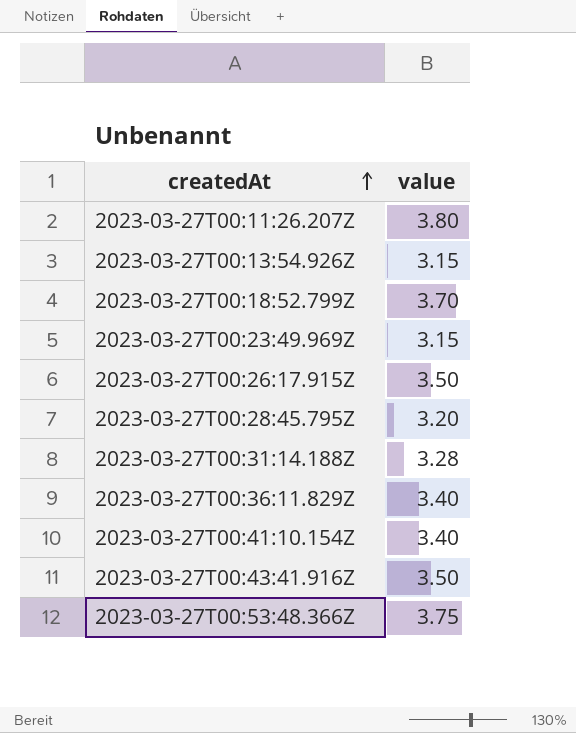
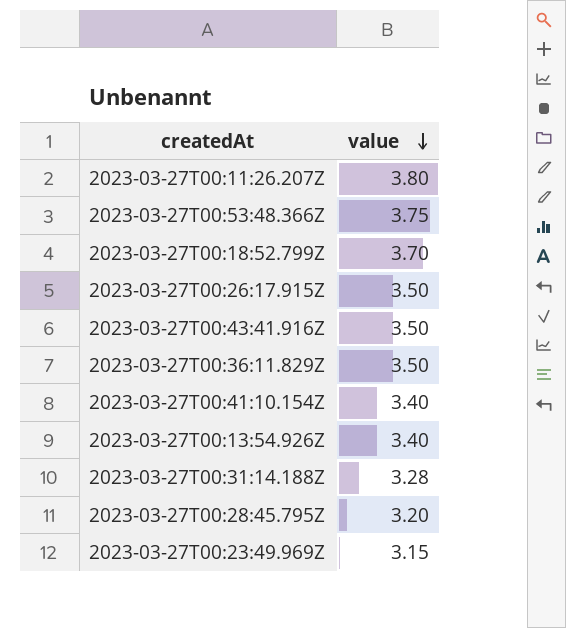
row order: createdAt ascending -> value descending
2023-03-27T00:36:11.829Z | value: 3.40 -> 3.50
2023-03-27T00:13:54.926Z | value: 3.15 -> 3.40

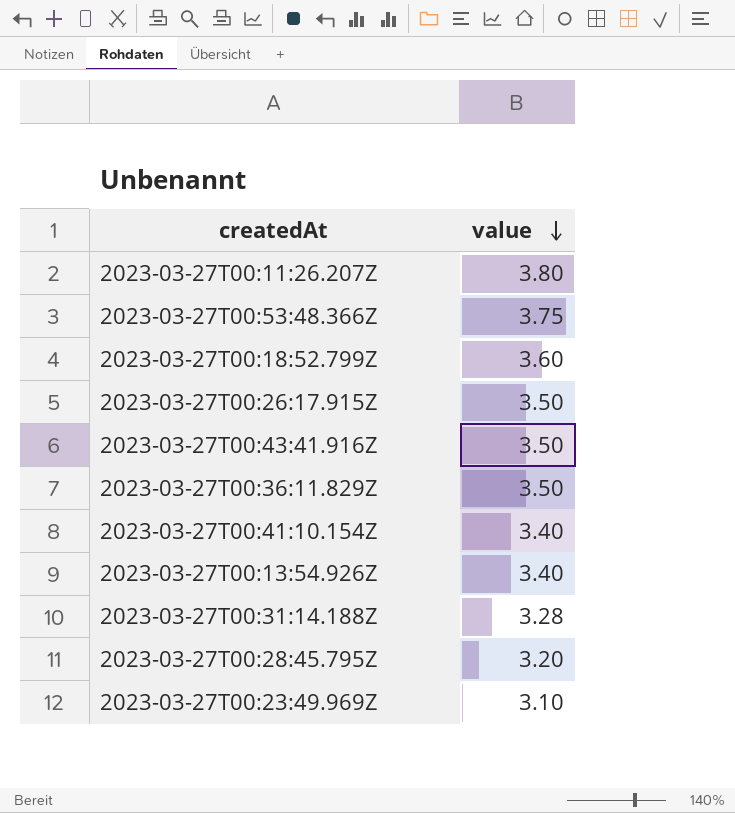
2023-03-27T00:18:52.799Z | value: 3.70 -> 3.60
2023-03-27T00:23:49.969Z | value: 3.15 -> 3.10

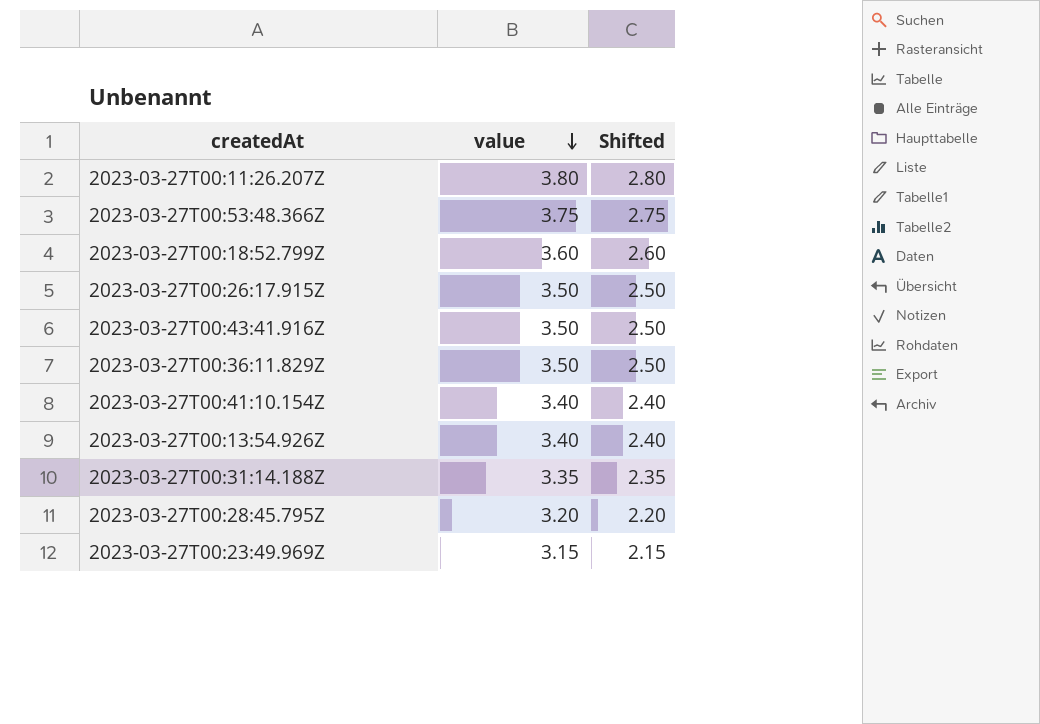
column Shifted | formula: none -> [value] - 1
2023-03-27T00:31:14.188Z | value: 3.28 -> 3.35
2023-03-27T00:23:49.969Z | value: 3.10 -> 3.15

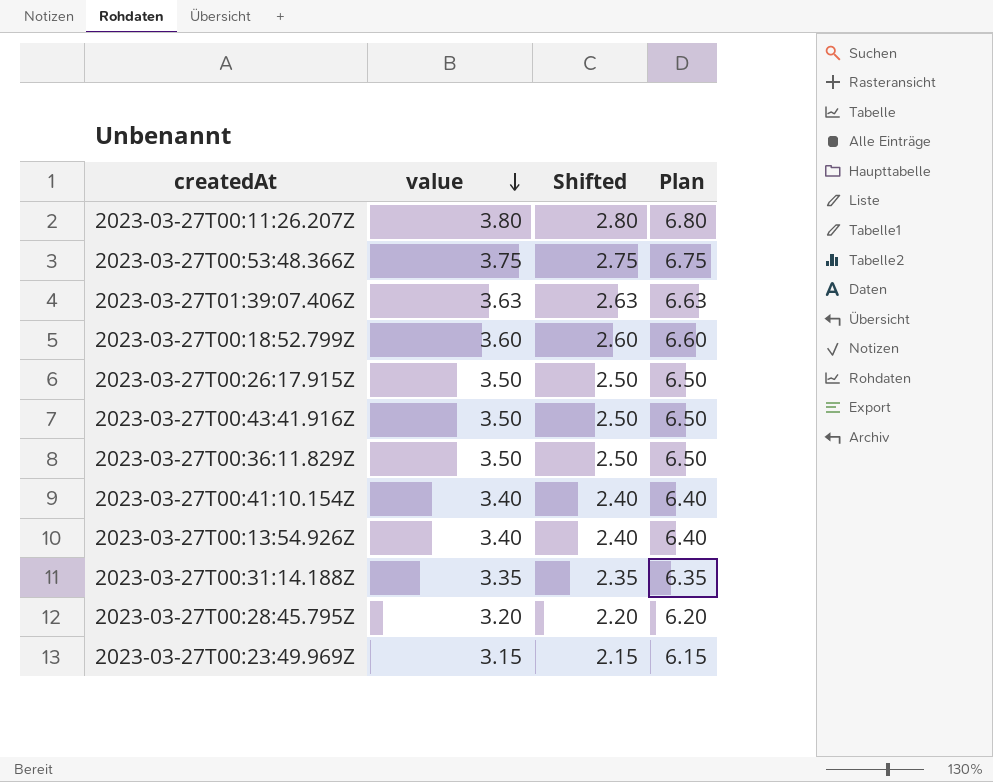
column Plan | formula: none -> [value] + 3
row 2023-03-27T01:39:07.406Z: none -> 3.63 | 2.63 | 6.63

